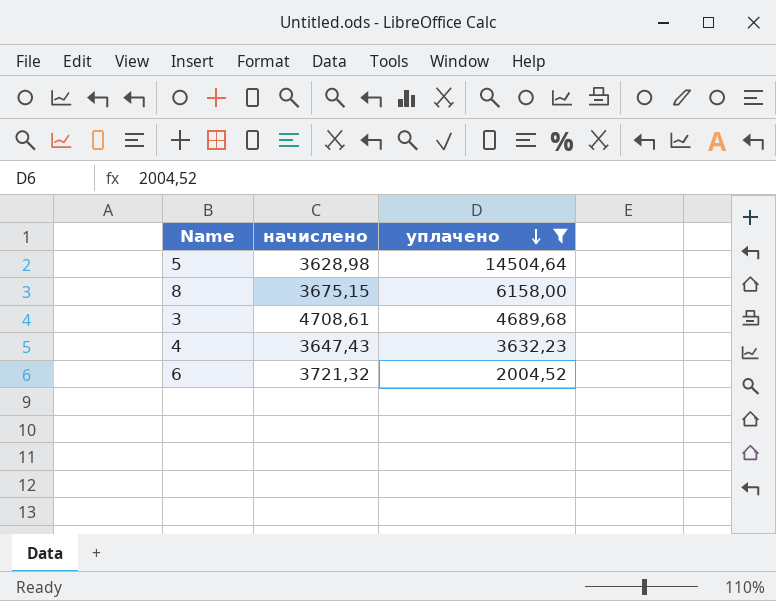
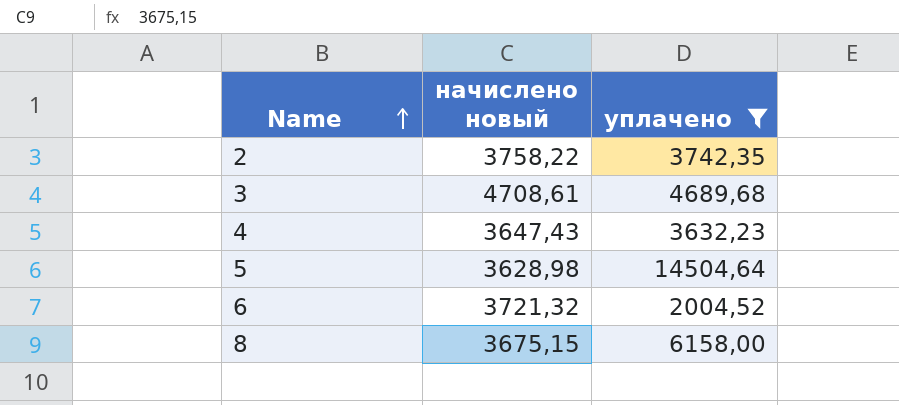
row order: уплачено descending -> Name ascending
column name: начислено -> начислено новый
row 2: none -> 3758,22 | 3742,35

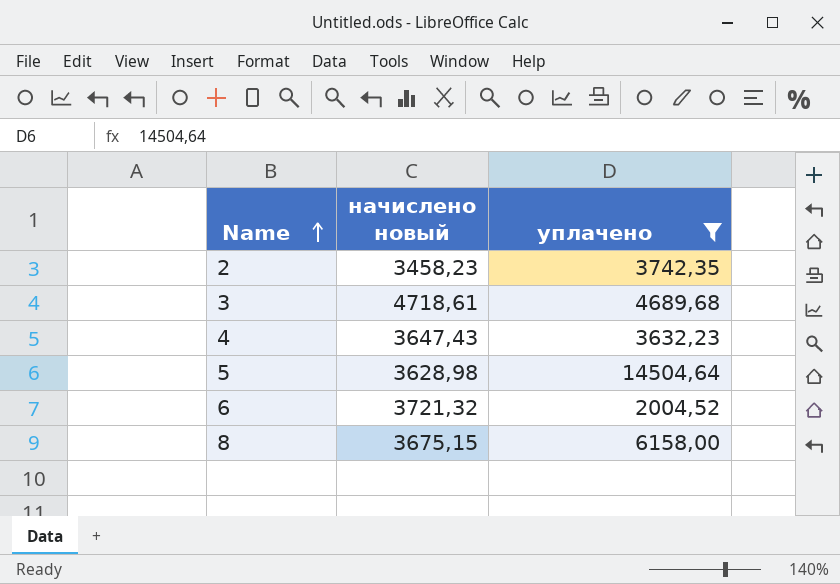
2 | начислено новый: 3758,22 -> 3458,23
3 | начислено новый: 4708,61 -> 4718,61

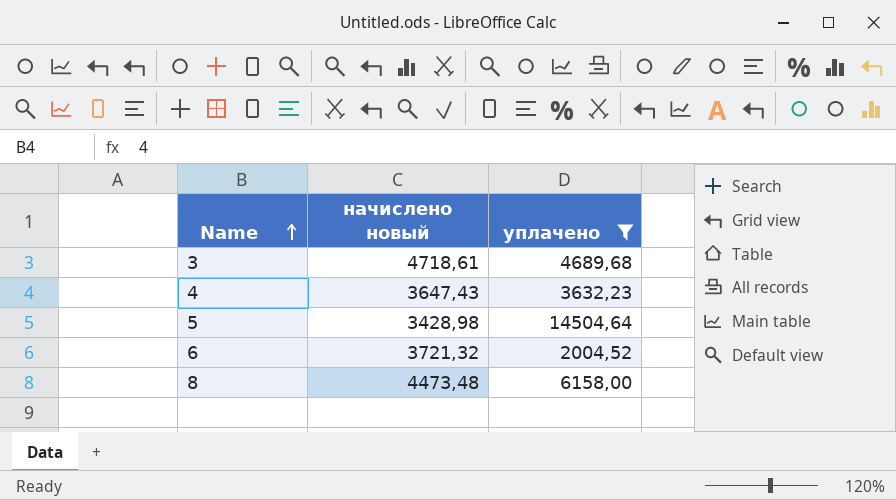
row 2: 3458,23 | 3742,35 -> none
5 | начислено новый: 3628,98 -> 3428,98
8 | начислено новый: 3675,15 -> 4473,48

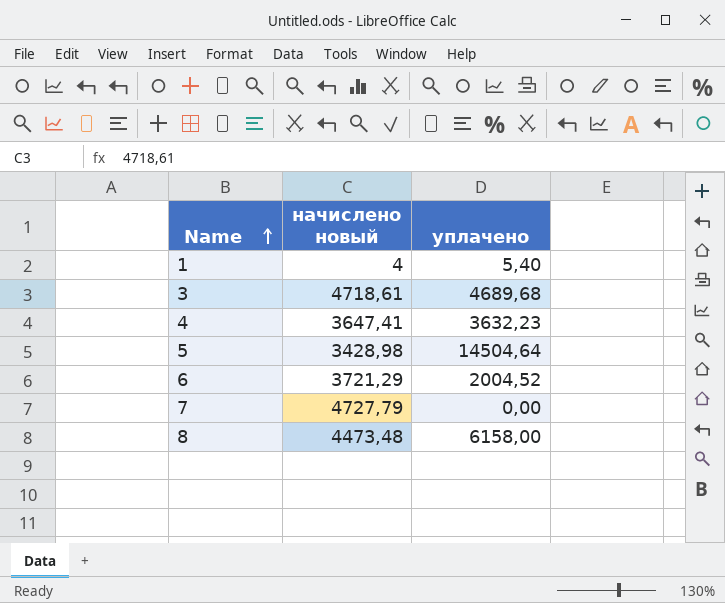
filter: уплачено >= 2004,52 -> none
4 | начислено новый: 3647,43 -> 3647,41
6 | начислено новый: 3721,32 -> 3721,29

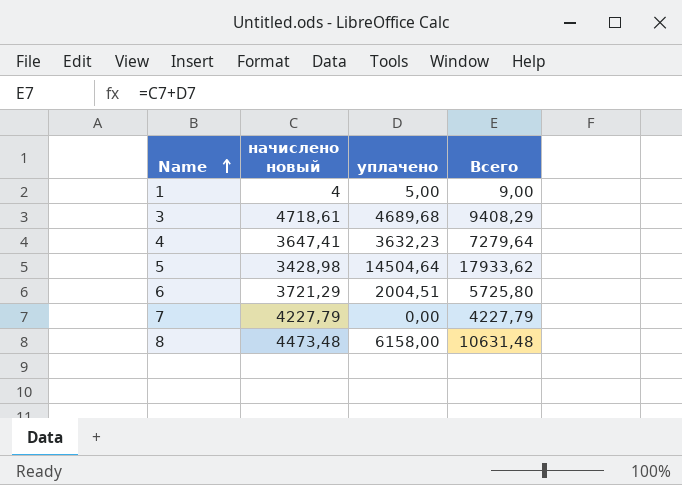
column Всего | formula: none -> [начислено новый] + [уплачено]
1 | уплачено: 5,40 -> 5,00
6 | уплачено: 2004,52 -> 2004,51
7 | начислено новый: 4727,79 -> 4227,79

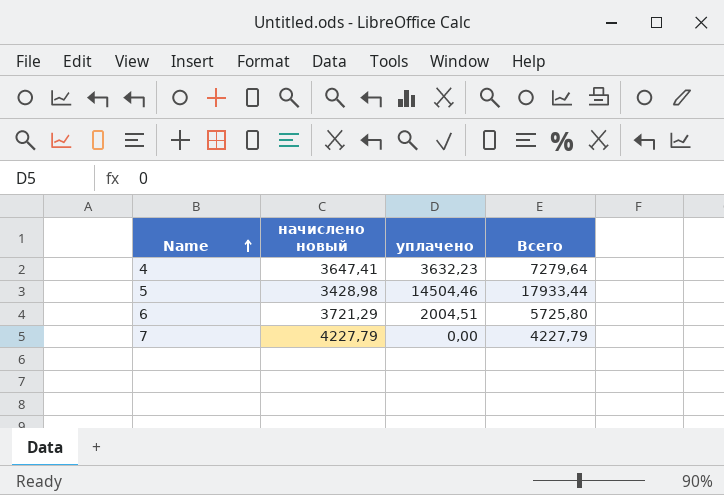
row 1: 4 | 5,00 | 9,00 -> none
row 3: 4718,61 | 4689,68 | 9408,29 -> none
row 8: 4473,48 | 6158,00 | 10631,48 -> none
5 | уплачено: 14504,64 -> 14504,46
5 | Всего: 17933,62 -> 17933,44

